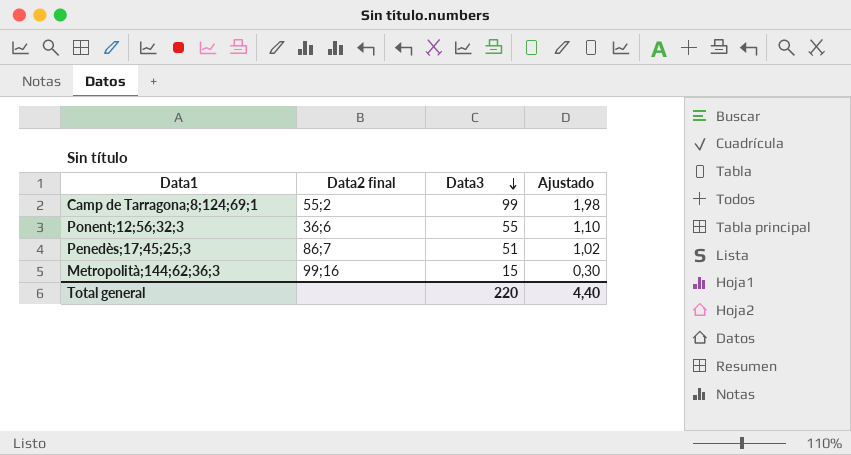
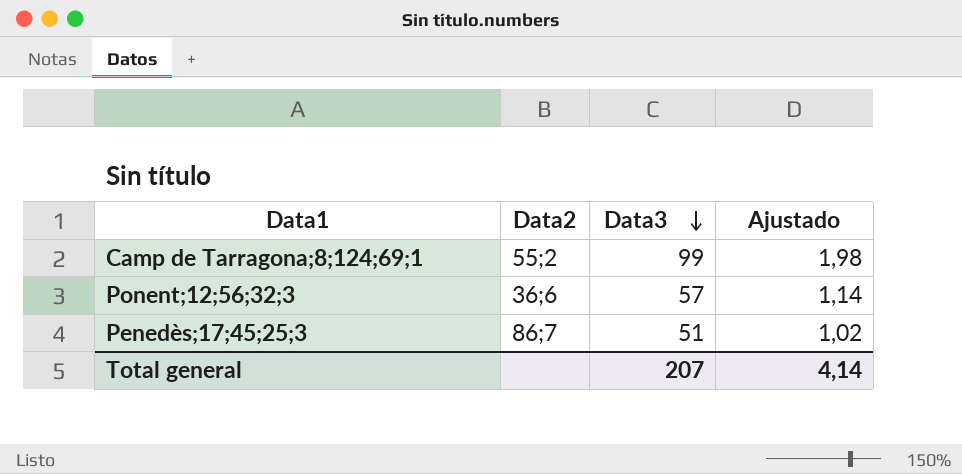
column name: Data2 final -> Data2
row Metropolità;144;62;36;3: 99;16 | 15 | 0,30 -> none
Ponent;12;56;32;3 | Data3: 55 -> 57
Ponent;12;56;32;3 | Ajustado: 1,10 -> 1,14
Total general | Data3: 220 -> 207
Total general | Ajustado: 4,40 -> 4,14

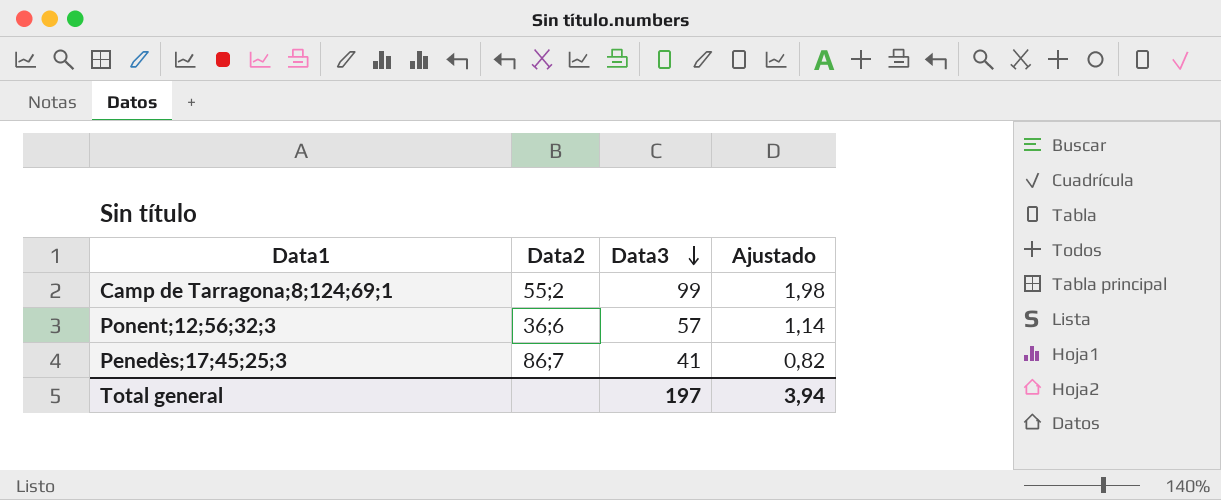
Penedès;17;45;25;3 | Data3: 51 -> 41
Penedès;17;45;25;3 | Ajustado: 1,02 -> 0,82
Total general | Data3: 207 -> 197
Total general | Ajustado: 4,14 -> 3,94

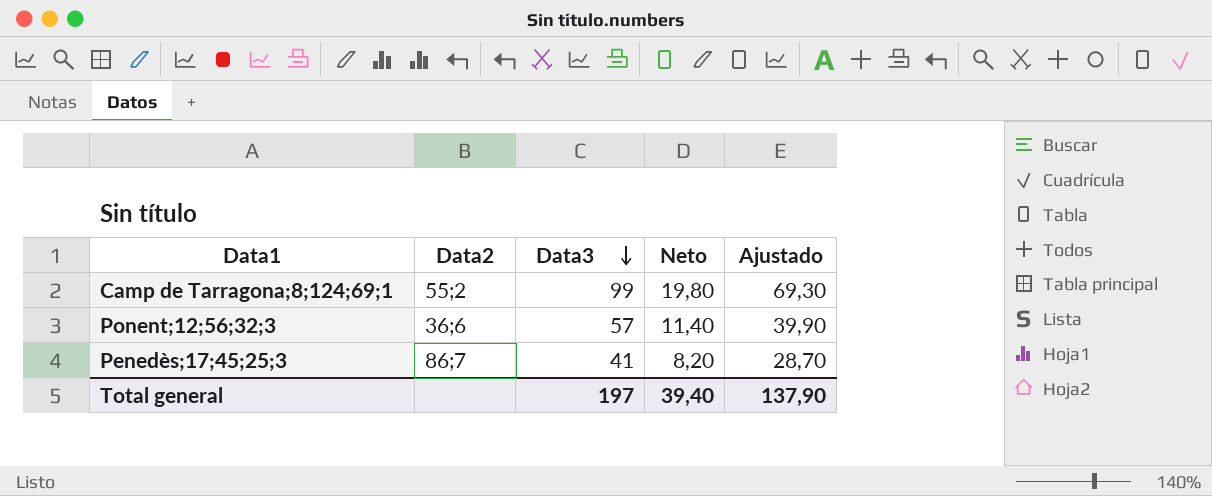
column Neto | formula: none -> [Data3] * 0,2
column Ajustado | formula: [Data3] * 0,02 -> [Data3] * 0,7
Total general | Ajustado: 3,94 -> 137,90

